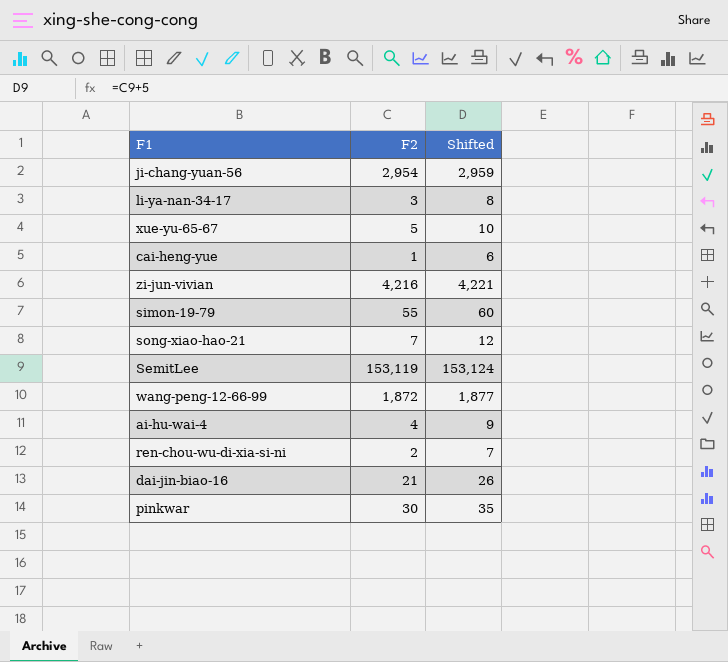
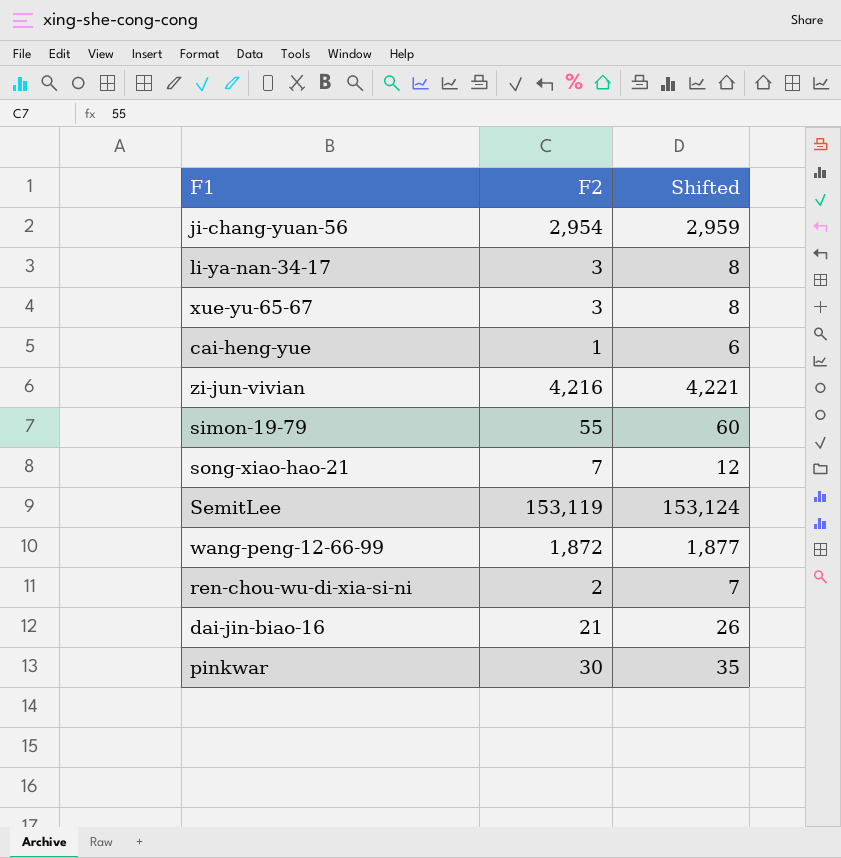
row ai-hu-wai-4: 4 | 9 -> none
xue-yu-65-67 | F2: 5 -> 3
xue-yu-65-67 | Shifted: 10 -> 8

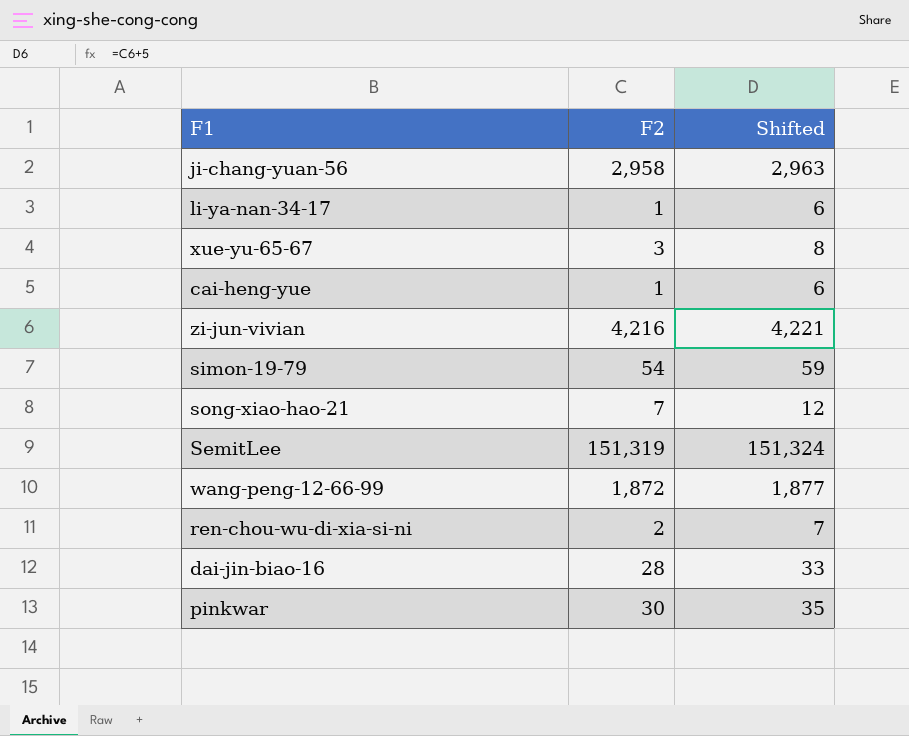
ji-chang-yuan-56 | F2: 2,954 -> 2,958
ji-chang-yuan-56 | Shifted: 2,959 -> 2,963
li-ya-nan-34-17 | F2: 3 -> 1
li-ya-nan-34-17 | Shifted: 8 -> 6
simon-19-79 | F2: 55 -> 54
simon-19-79 | Shifted: 60 -> 59
SemitLee | F2: 153,119 -> 151,319
SemitLee | Shifted: 153,124 -> 151,324
dai-jin-biao-16 | F2: 21 -> 28
dai-jin-biao-16 | Shifted: 26 -> 33

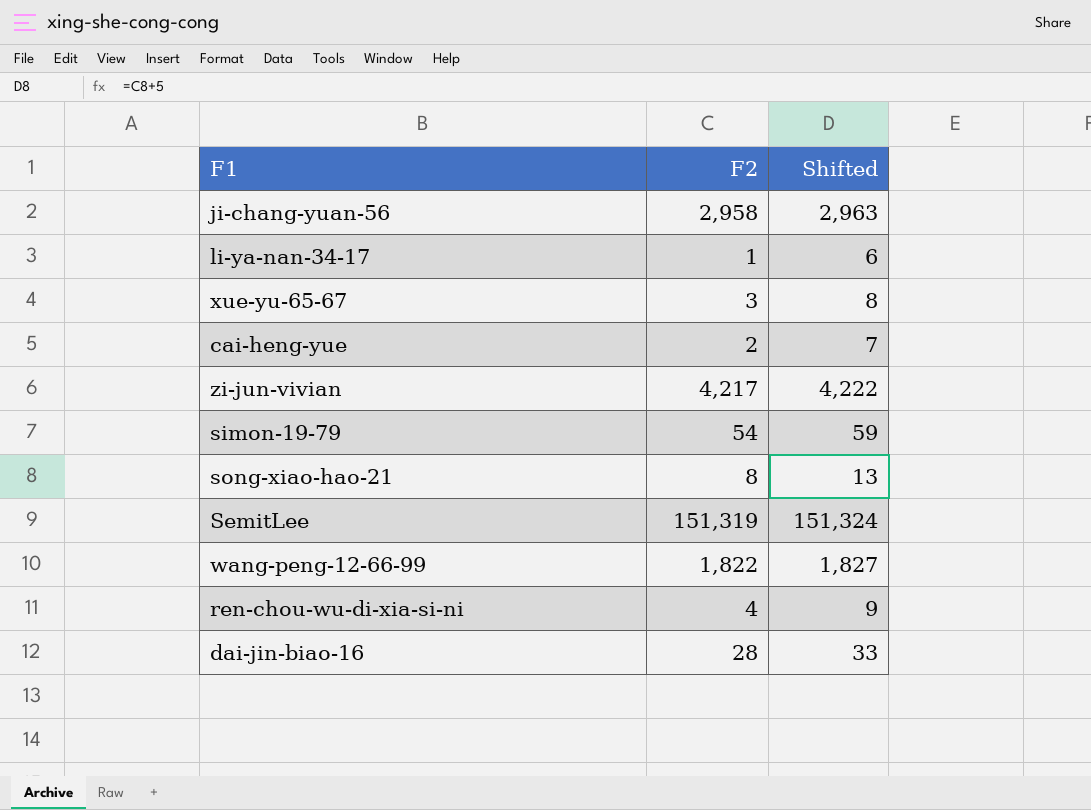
row pinkwar: 30 | 35 -> none
cai-heng-yue | F2: 1 -> 2
cai-heng-yue | Shifted: 6 -> 7
zi-jun-vivian | F2: 4,216 -> 4,217
zi-jun-vivian | Shifted: 4,221 -> 4,222
song-xiao-hao-21 | F2: 7 -> 8
song-xiao-hao-21 | Shifted: 12 -> 13
wang-peng-12-66-99 | F2: 1,872 -> 1,822
wang-peng-12-66-99 | Shifted: 1,877 -> 1,827
ren-chou-wu-di-xia-si-ni | F2: 2 -> 4
ren-chou-wu-di-xia-si-ni | Shifted: 7 -> 9

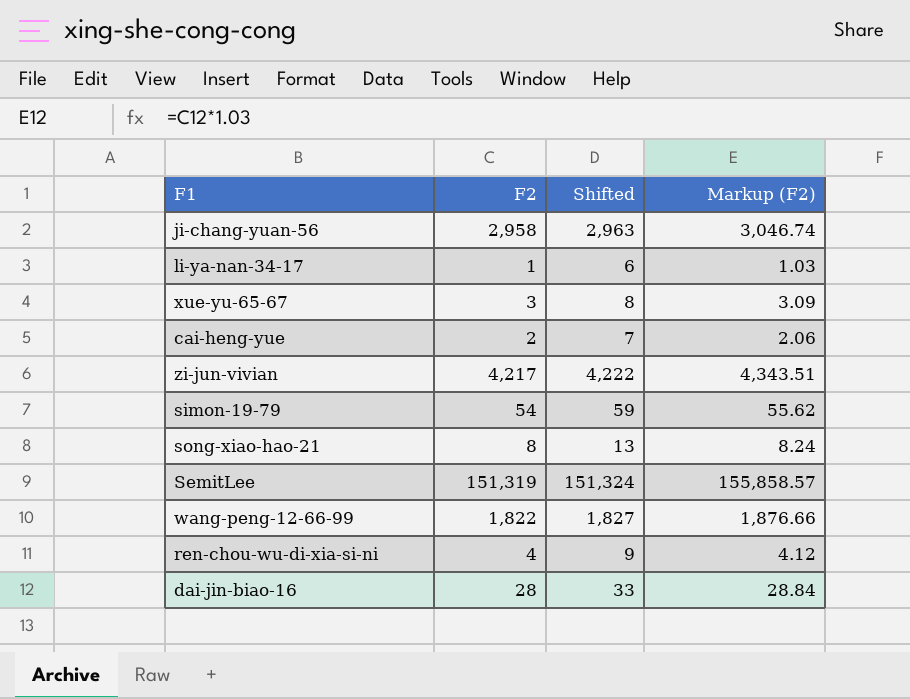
column Markup (F2) | formula: none -> [F2] * 1.03

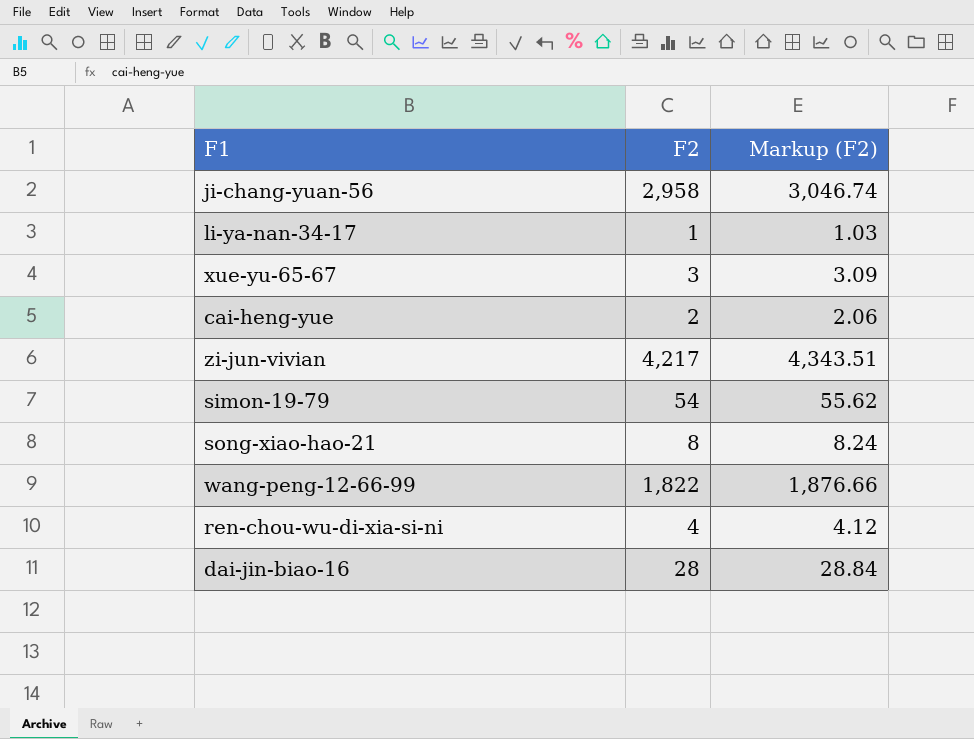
column Shifted | formula: [F2] + 5 -> none
row SemitLee: 151,319 | 151,324 | 155,858.57 -> none

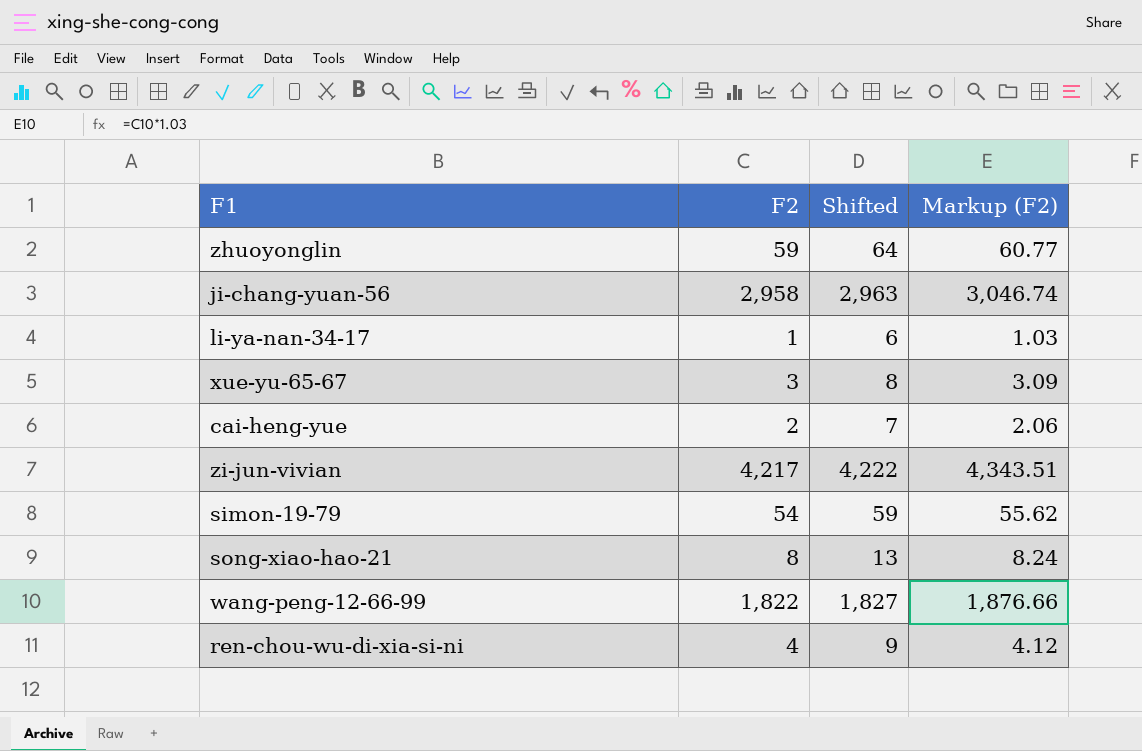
column Shifted | formula: none -> [F2] + 5
row dai-jin-biao-16: 28 | 28.84 -> none
row zhuoyonglin: none -> 59 | 64 | 60.77

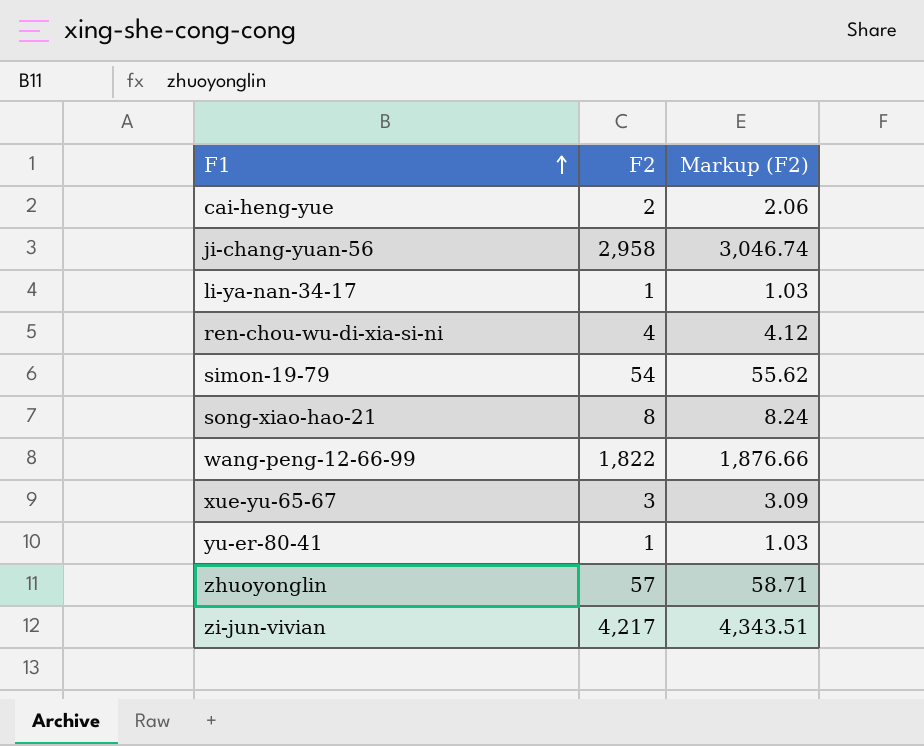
row order: none -> F1 ascending
column Shifted | formula: [F2] + 5 -> none
row yu-er-80-41: none -> 1 | 1.03
zhuoyonglin | F2: 59 -> 57
zhuoyonglin | Markup (F2): 60.77 -> 58.71

